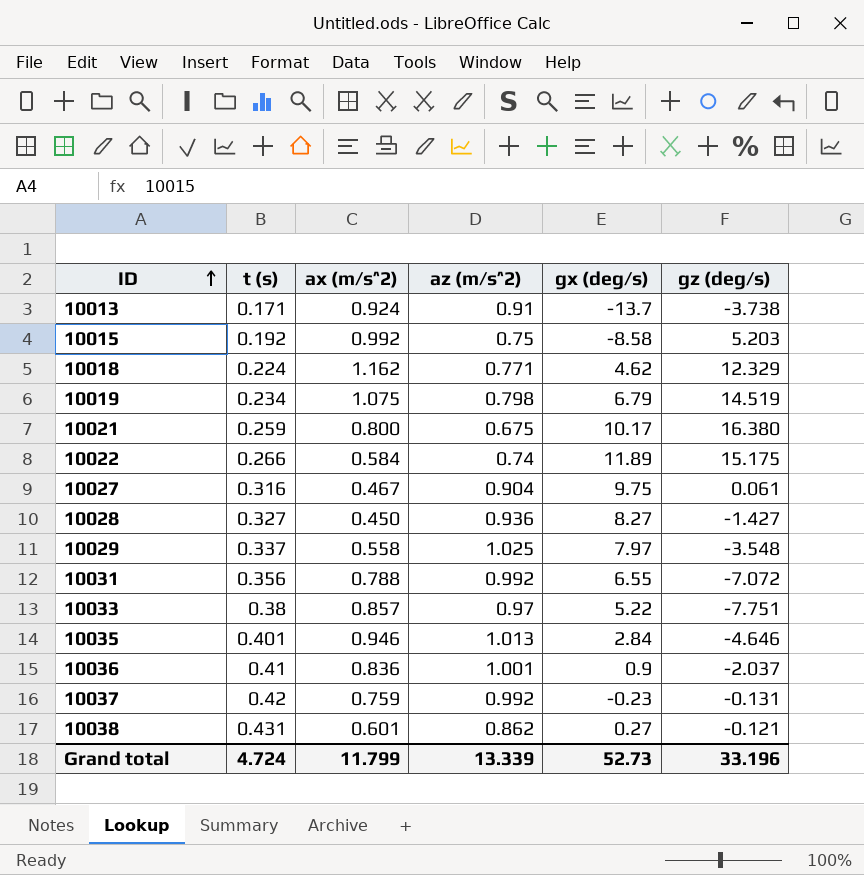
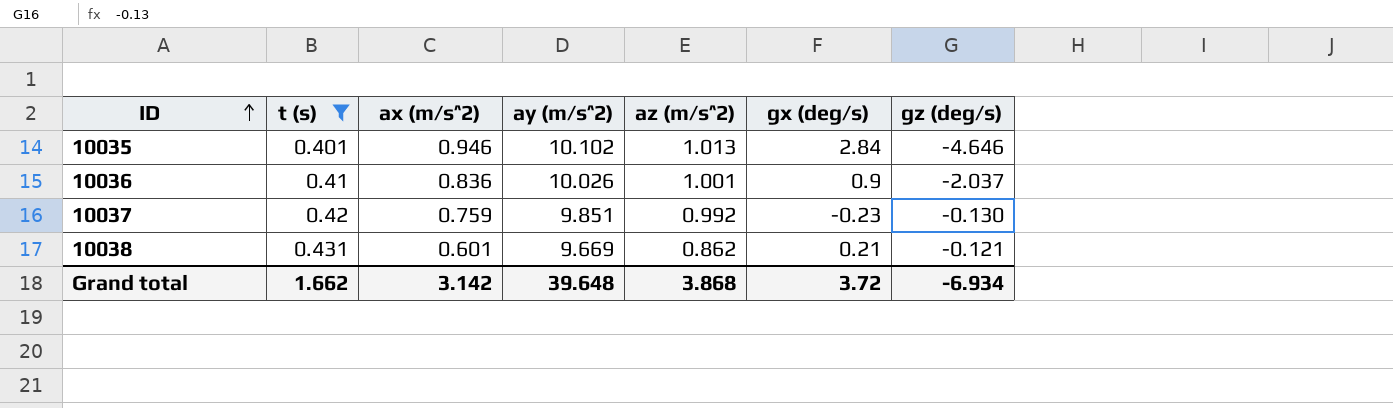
filter: none -> t (s) >= 0.401
column ay (m/s^2) | position: none -> 4
10037 | gz (deg/s): -0.131 -> -0.130
10038 | gx (deg/s): 0.27 -> 0.21
Grand total | t (s): 4.724 -> 1.662
Grand total | ax (m/s^2): 11.799 -> 3.142
Grand total | az (m/s^2): 13.339 -> 3.868
Grand total | gx (deg/s): 52.73 -> 3.72
Grand total | gz (deg/s): 33.196 -> -6.934

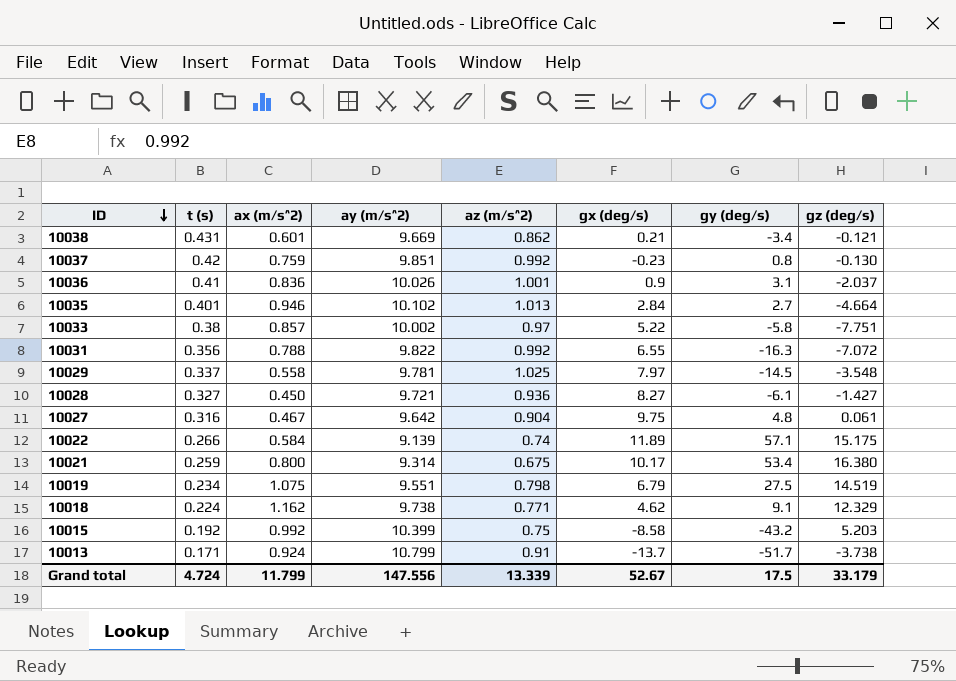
filter: t (s) >= 0.401 -> none
row order: ID ascending -> ID descending
column gy (deg/s) | position: none -> 7
10035 | gz (deg/s): -4.646 -> -4.664
Grand total | t (s): 1.662 -> 4.724
Grand total | ax (m/s^2): 3.142 -> 11.799
Grand total | ay (m/s^2): 39.648 -> 147.556
Grand total | az (m/s^2): 3.868 -> 13.339
Grand total | gx (deg/s): 3.72 -> 52.67
Grand total | gz (deg/s): -6.934 -> 33.179

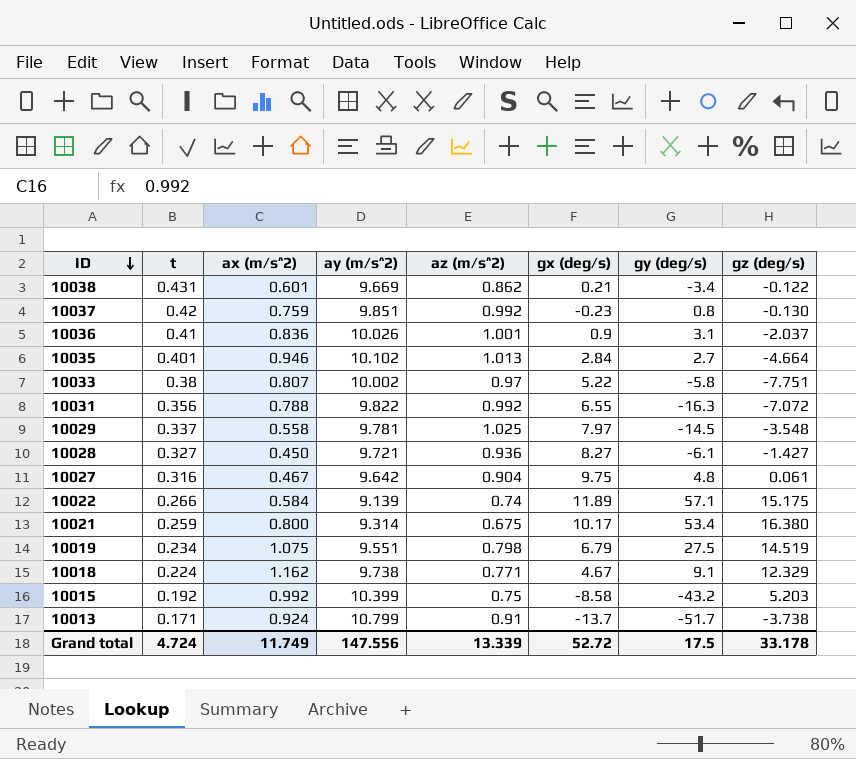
column name: t (s) -> t
10038 | gz (deg/s): -0.121 -> -0.122
10033 | ax (m/s^2): 0.857 -> 0.807
10018 | gx (deg/s): 4.62 -> 4.67
Grand total | ax (m/s^2): 11.799 -> 11.749
Grand total | gx (deg/s): 52.67 -> 52.72
Grand total | gz (deg/s): 33.179 -> 33.178

